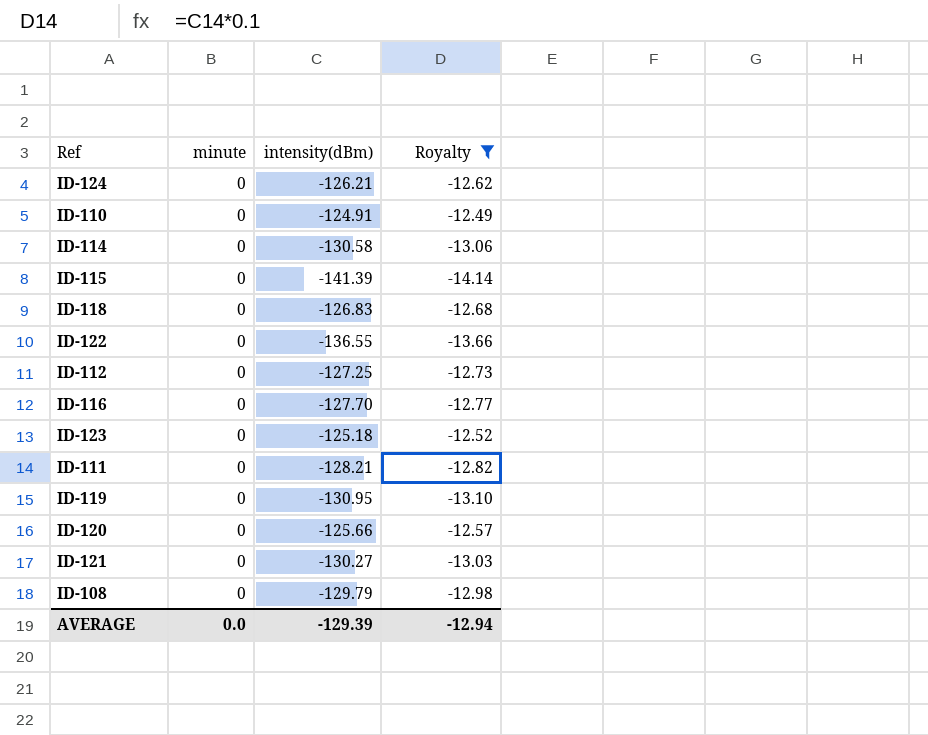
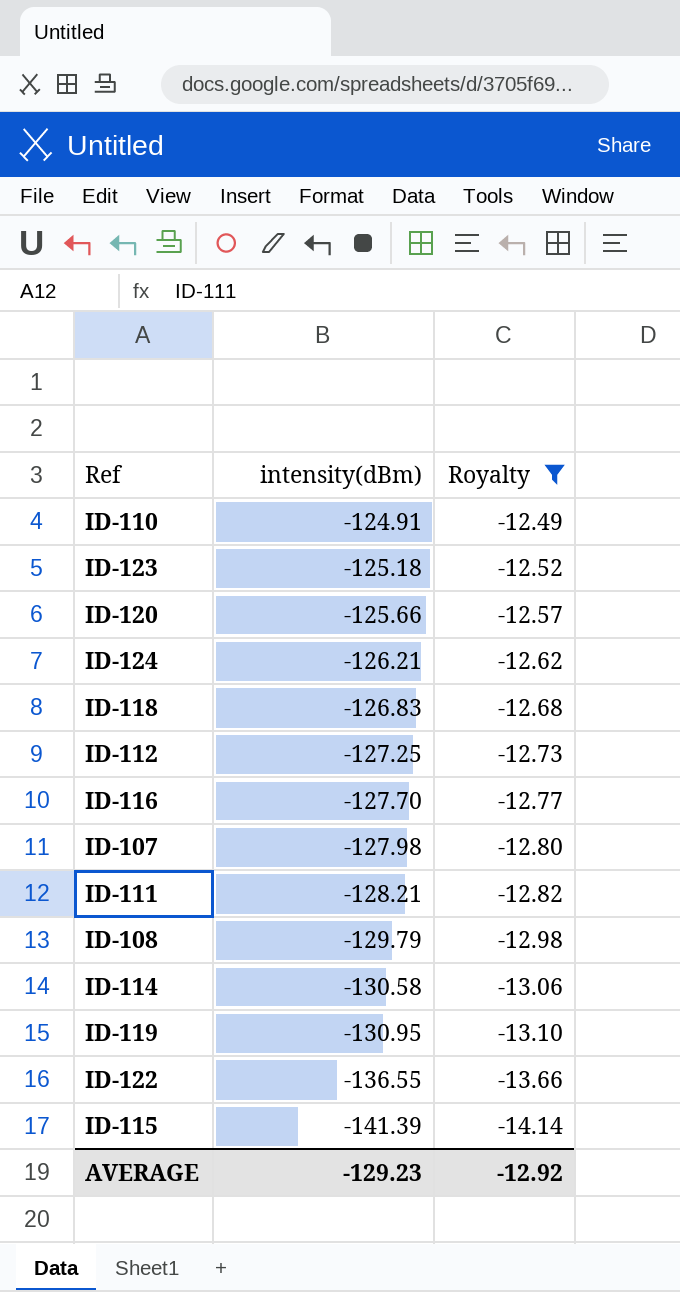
row order: none -> intensity(dBm) descending
column minute | position: 2 -> none
row ID-121: 0 | -130.27 | -13.03 -> none
row ID-107: none -> -127.98 | -12.80
AVERAGE | intensity(dBm): -129.39 -> -129.23
AVERAGE | Royalty: -12.94 -> -12.92

